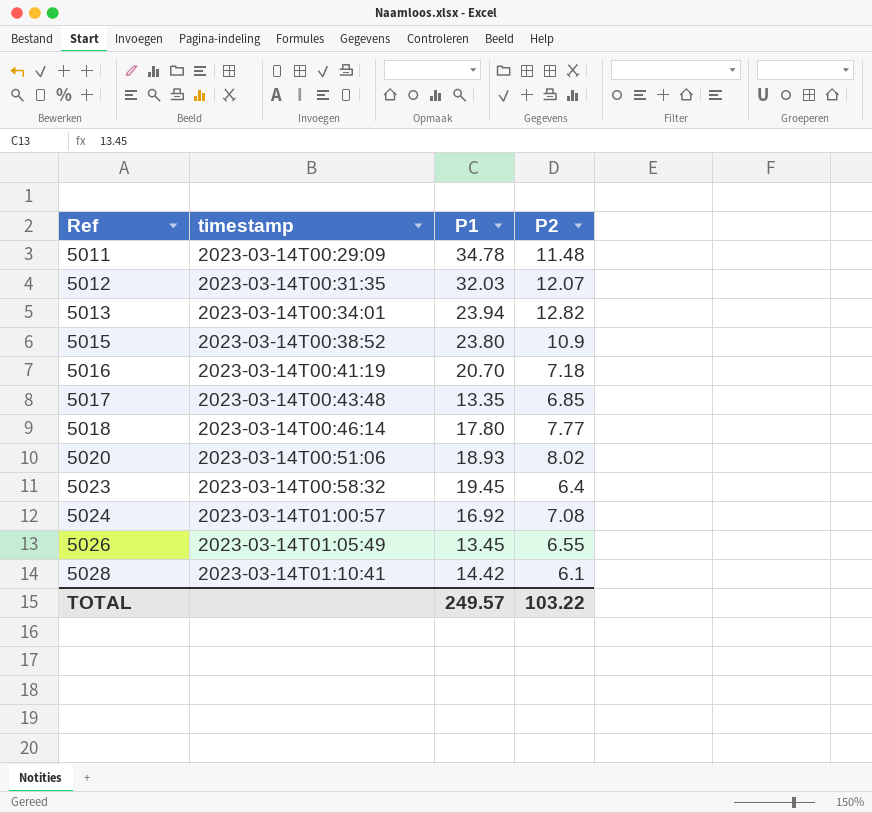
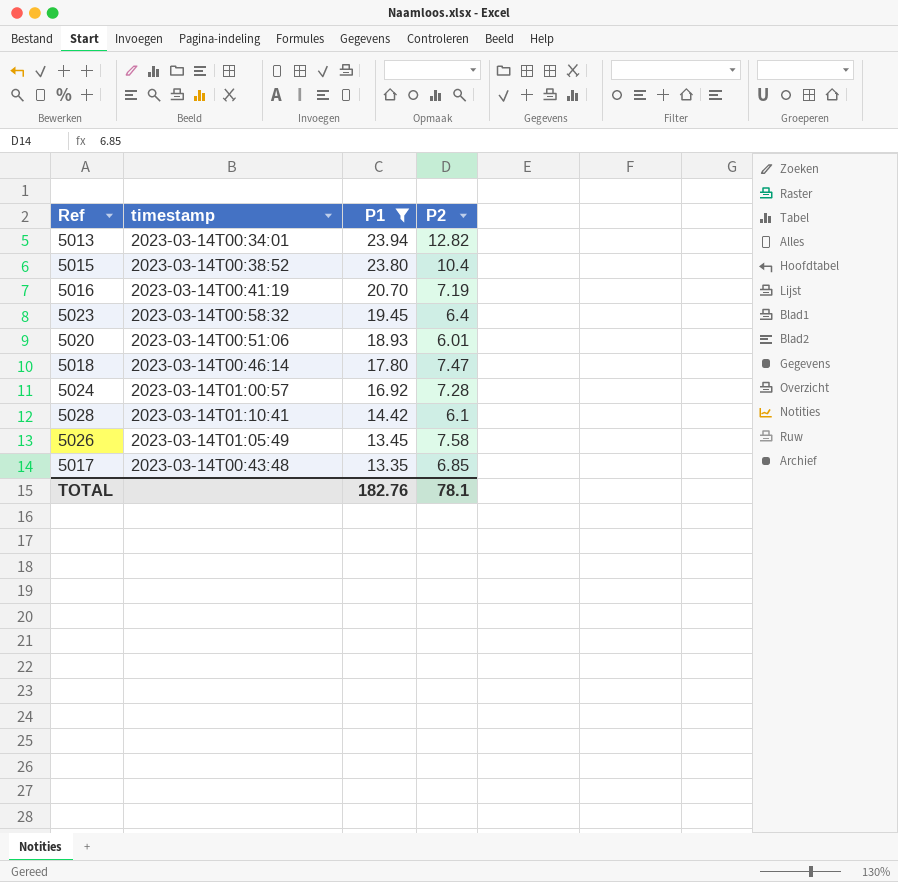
filter: none -> P1 <= 23.94
row order: Ref ascending -> P1 descending
5015 | P2: 10.9 -> 10.4
5016 | P2: 7.18 -> 7.19
5020 | P2: 8.02 -> 6.01
5018 | P2: 7.77 -> 7.47
5024 | P2: 7.08 -> 7.28
5026 | P2: 6.55 -> 7.58
TOTAL | P1: 249.57 -> 182.76
TOTAL | P2: 103.22 -> 78.1

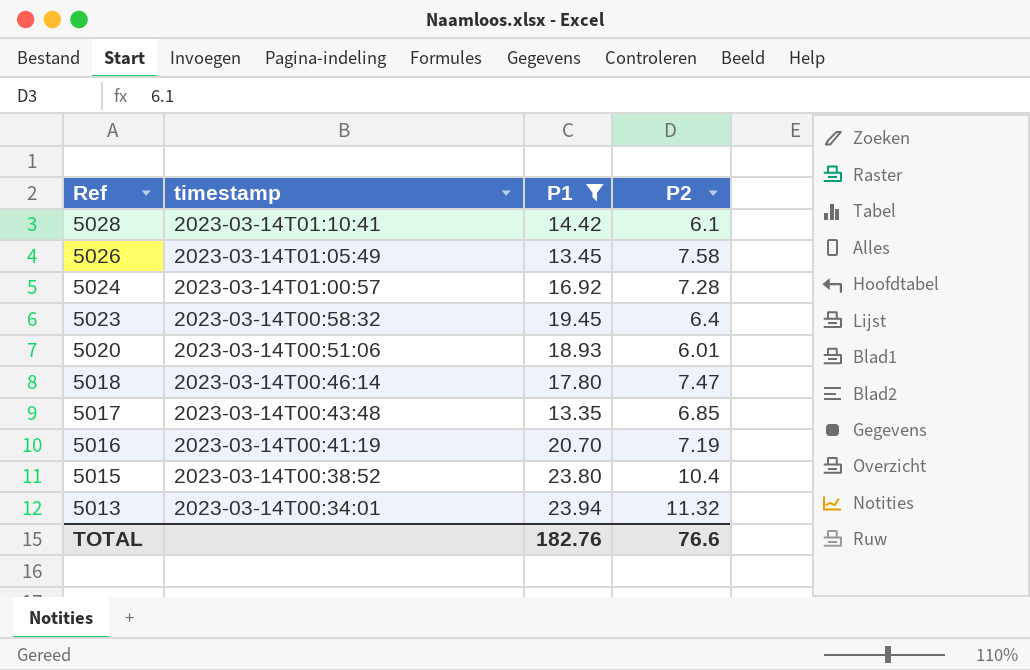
row order: P1 descending -> Ref descending
5013 | P2: 12.82 -> 11.32
TOTAL | P2: 78.1 -> 76.6

